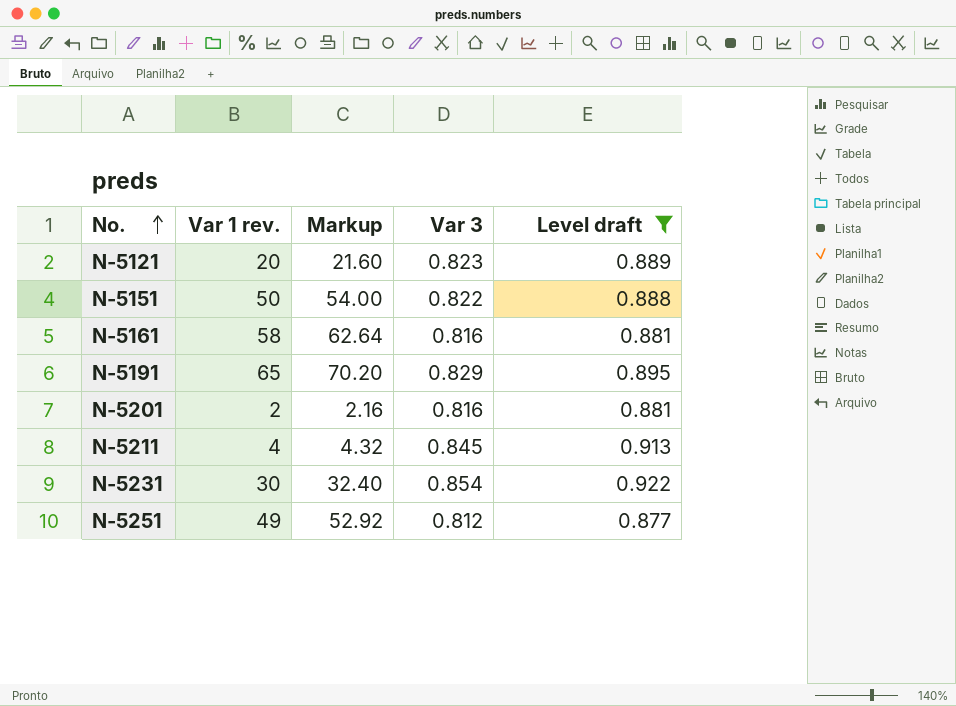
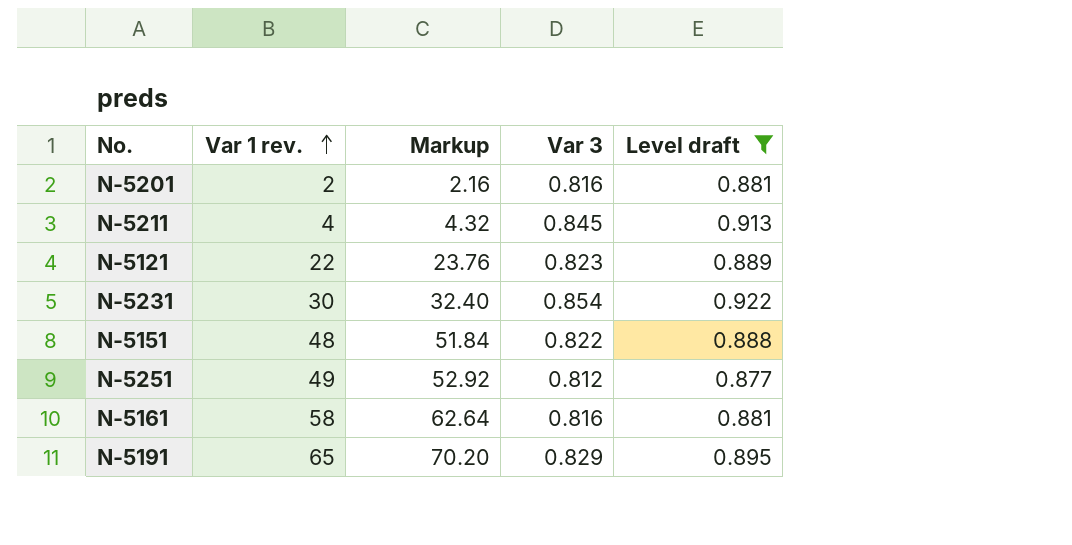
row order: No. ascending -> Var 1 rev. ascending
N-5121 | Var 1 rev.: 20 -> 22
N-5121 | Markup: 21.60 -> 23.76
N-5151 | Var 1 rev.: 50 -> 48
N-5151 | Markup: 54.00 -> 51.84

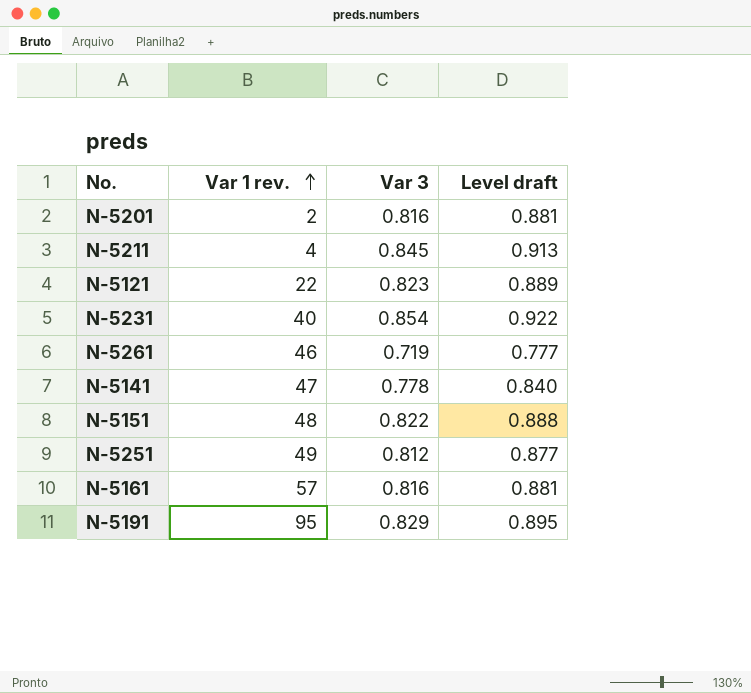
filter: Level draft >= 0.877 -> none
column Markup | formula: [Var 1 rev.] * 1.08 -> none
N-5231 | Var 1 rev.: 30 -> 40
N-5161 | Var 1 rev.: 58 -> 57
N-5191 | Var 1 rev.: 65 -> 95

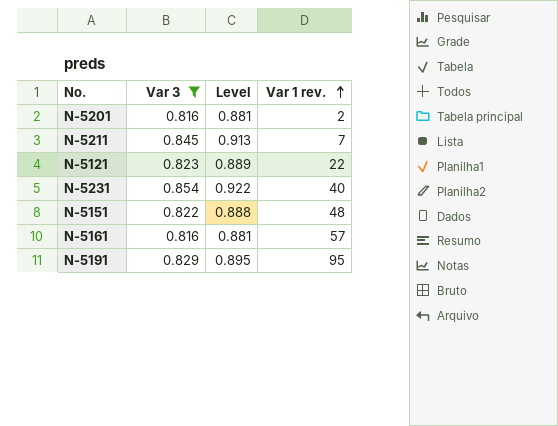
filter: none -> Var 3 >= 0.816
column name: Level draft -> Level
column Var 1 rev. | position: 2 -> 4
N-5211 | Var 1 rev.: 4 -> 7

